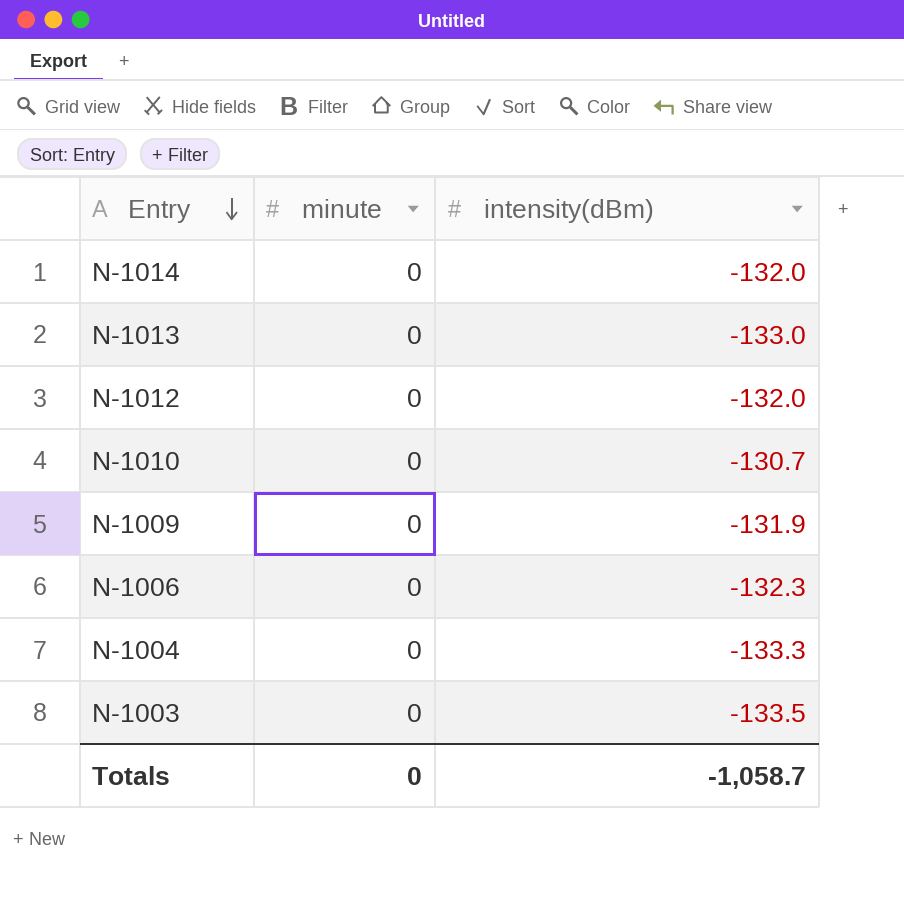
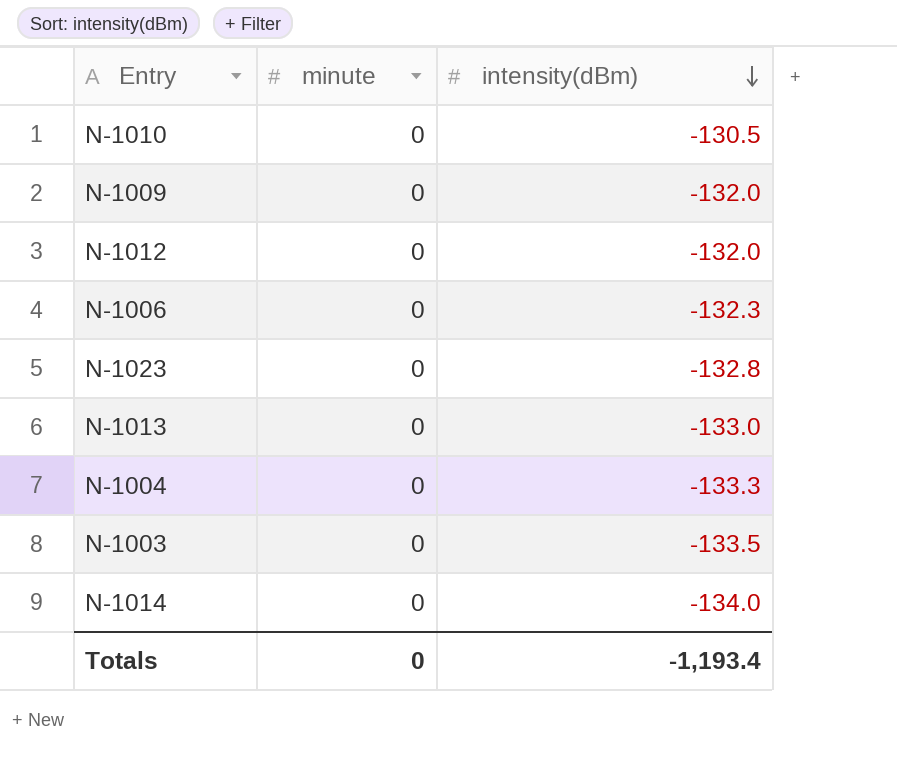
row order: Entry descending -> intensity(dBm) descending
N-1010 | intensity(dBm): -130.7 -> -130.5
N-1009 | intensity(dBm): -131.9 -> -132.0
row N-1023: none -> 0 | -132.8
N-1014 | intensity(dBm): -132.0 -> -134.0
Totals | intensity(dBm): -1,058.7 -> -1,193.4

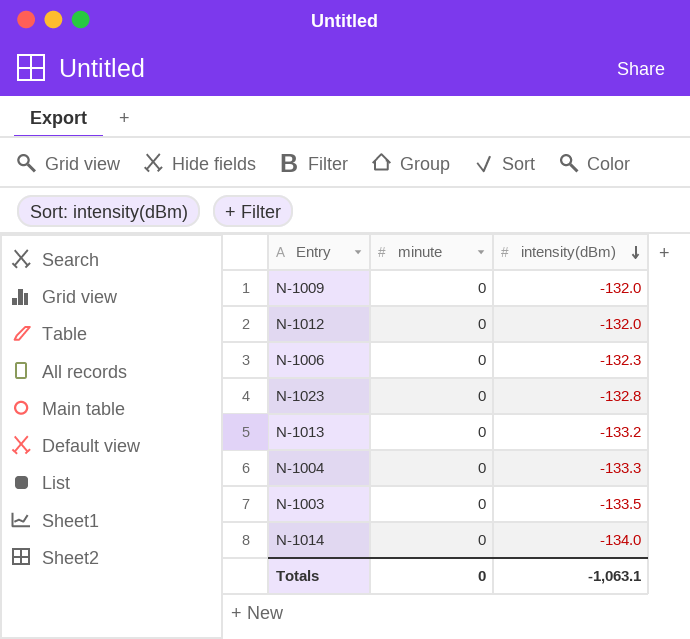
row N-1010: 0 | -130.5 -> none
N-1013 | intensity(dBm): -133.0 -> -133.2
Totals | intensity(dBm): -1,193.4 -> -1,063.1

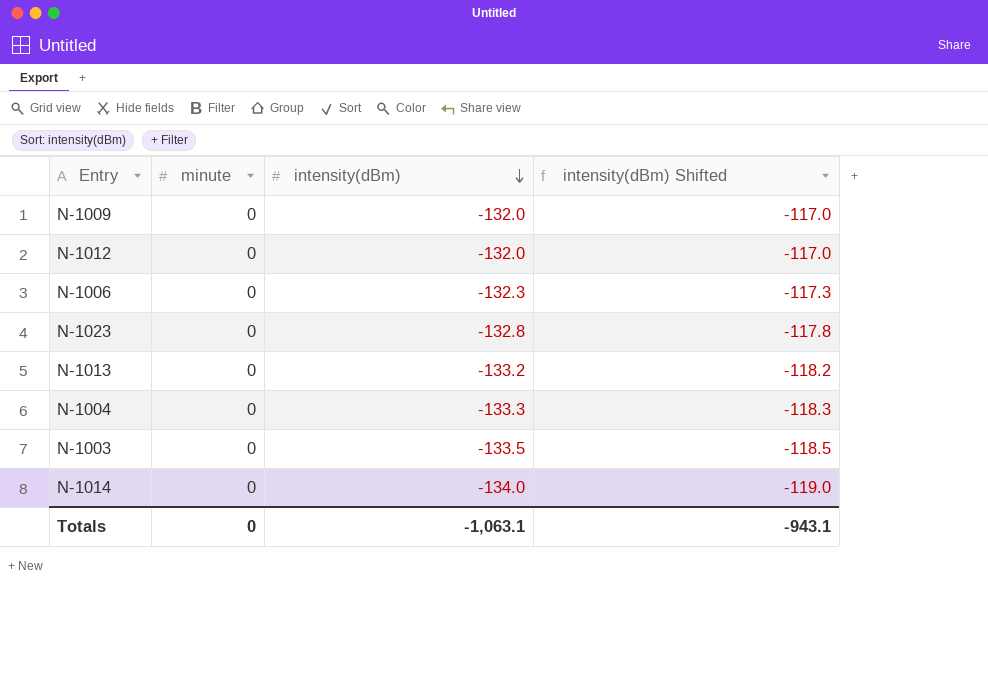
column intensity(dBm) Shifted | formula: none -> [intensity(dBm)] + 15

